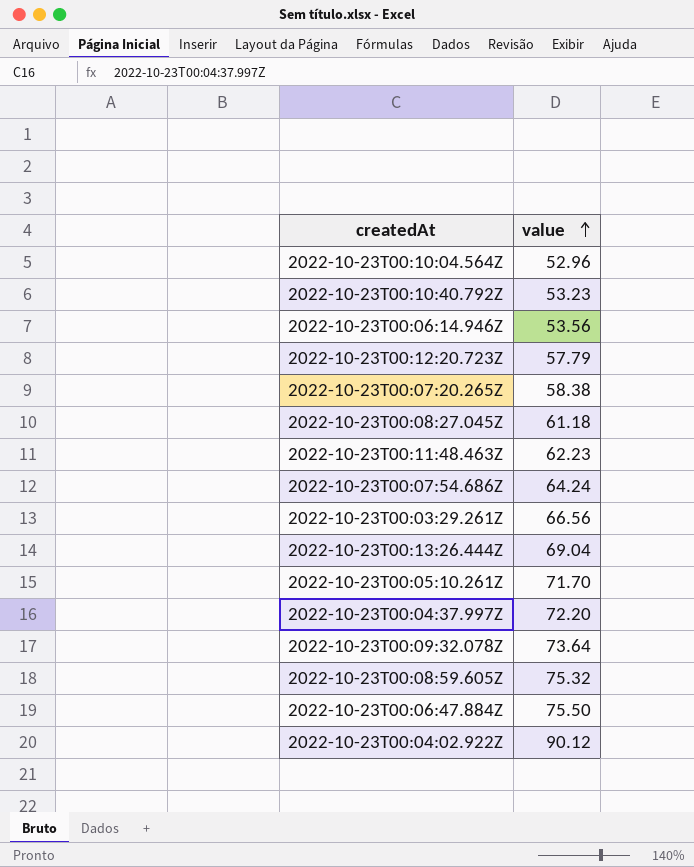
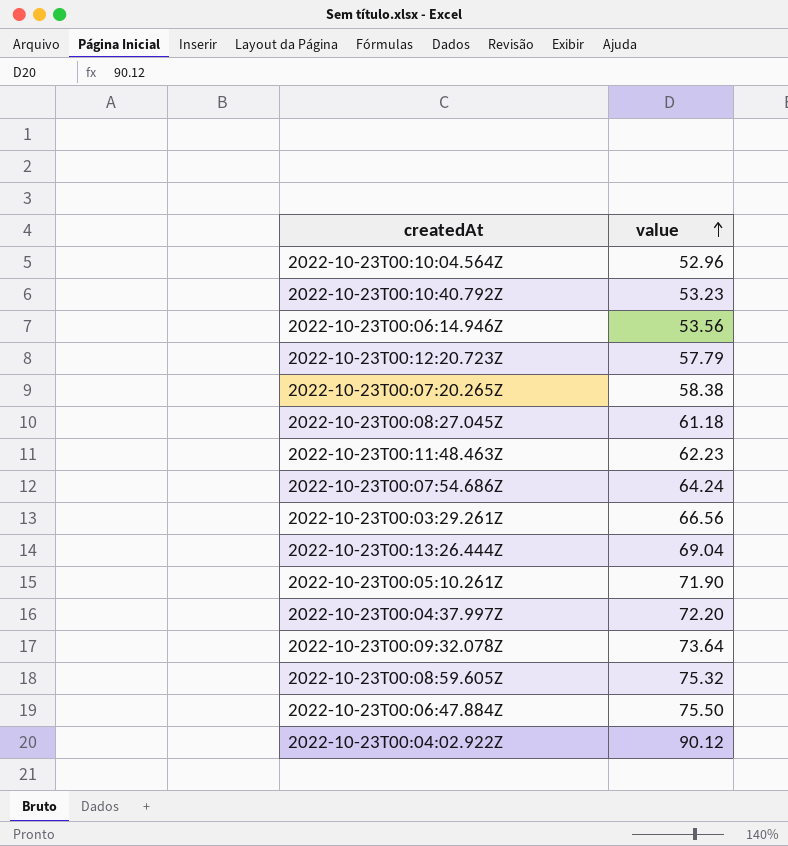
2022-10-23T00:05:10.261Z | value: 71.70 -> 71.90

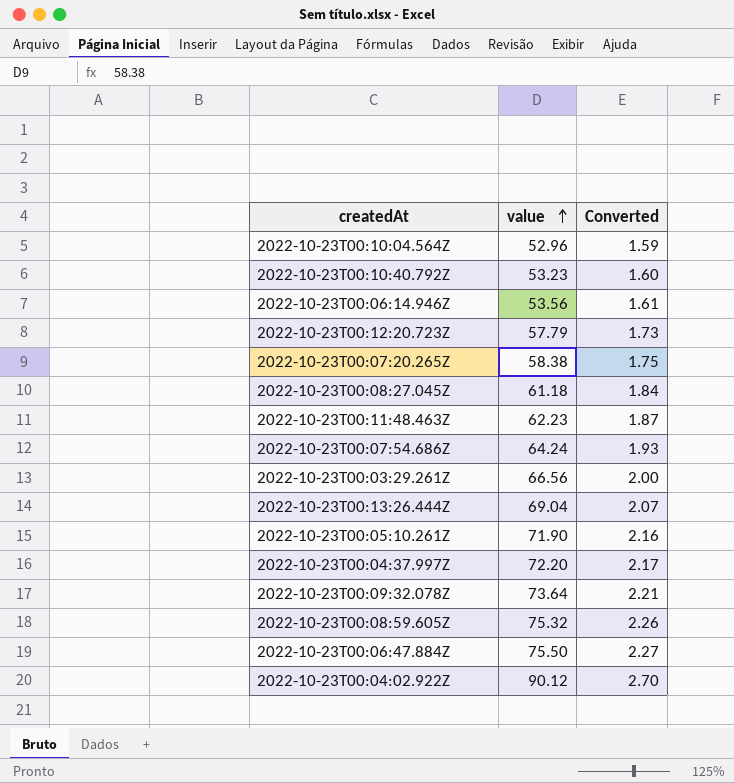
column Converted | formula: none -> [value] * 0.03

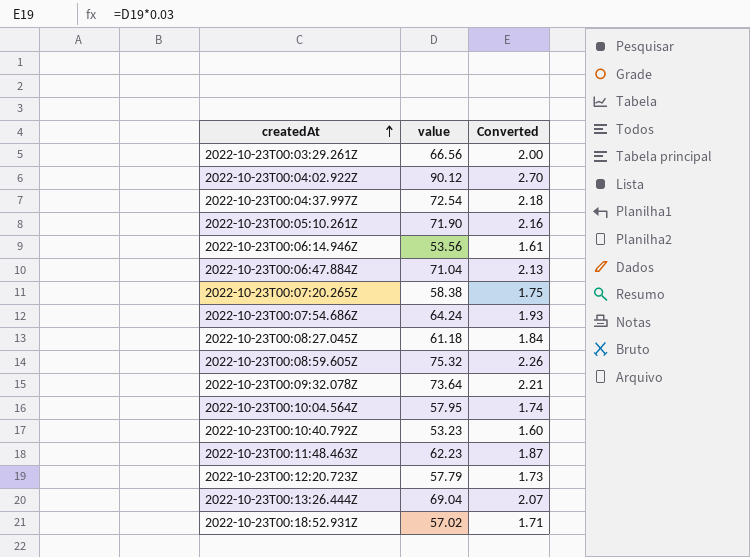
row order: value ascending -> createdAt ascending
2022-10-23T00:04:37.997Z | value: 72.20 -> 72.54
2022-10-23T00:04:37.997Z | Converted: 2.17 -> 2.18
2022-10-23T00:06:47.884Z | value: 75.50 -> 71.04
2022-10-23T00:06:47.884Z | Converted: 2.27 -> 2.13
2022-10-23T00:10:04.564Z | value: 52.96 -> 57.95
2022-10-23T00:10:04.564Z | Converted: 1.59 -> 1.74
row 2022-10-23T00:18:52.931Z: none -> 57.02 | 1.71

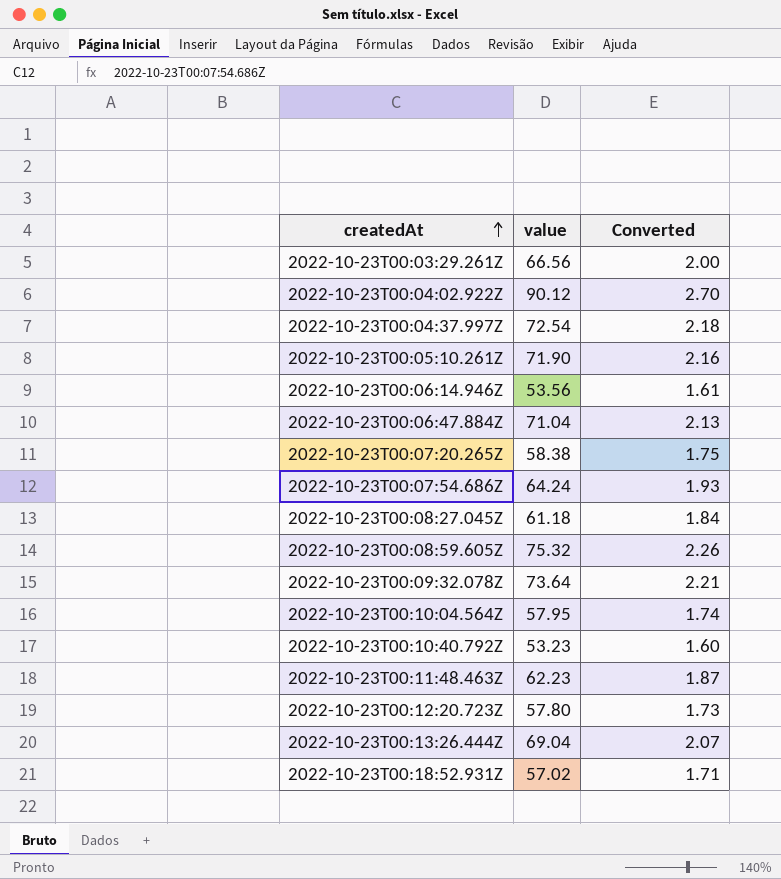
2022-10-23T00:12:20.723Z | value: 57.79 -> 57.80

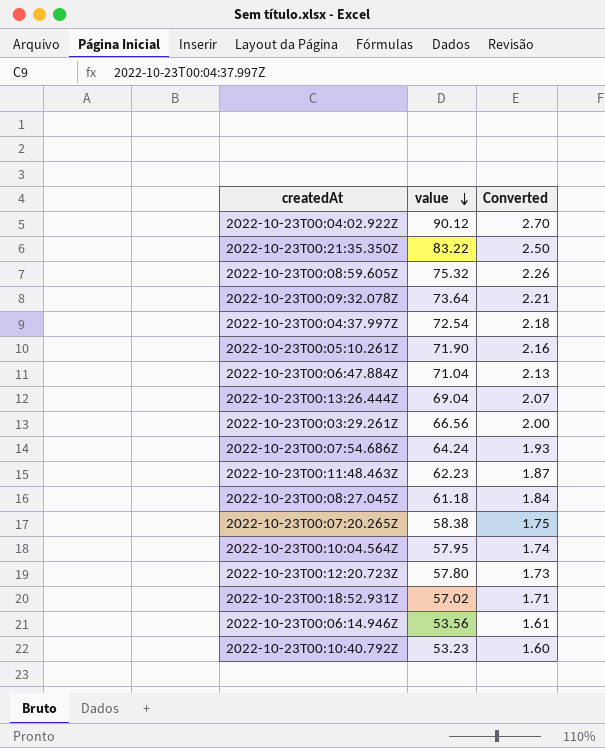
row order: createdAt ascending -> value descending
row 2022-10-23T00:21:35.350Z: none -> 83.22 | 2.50

